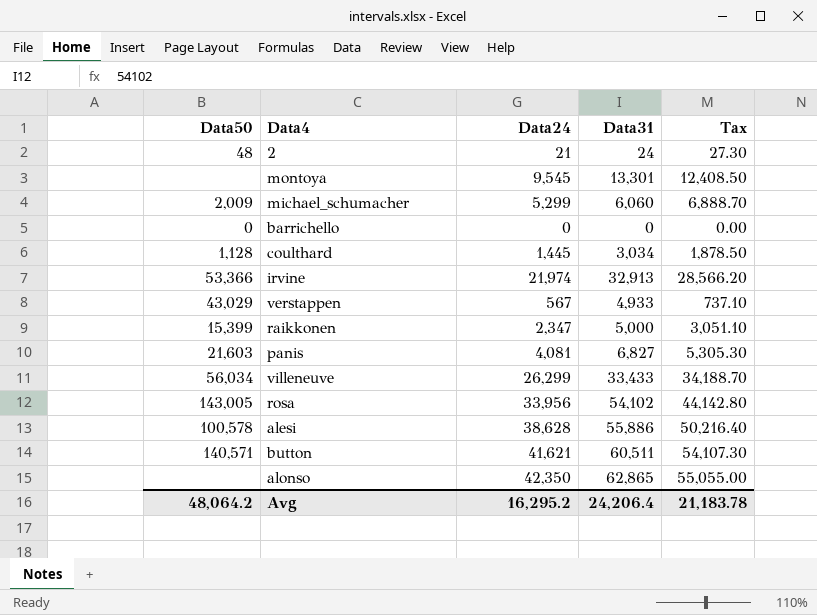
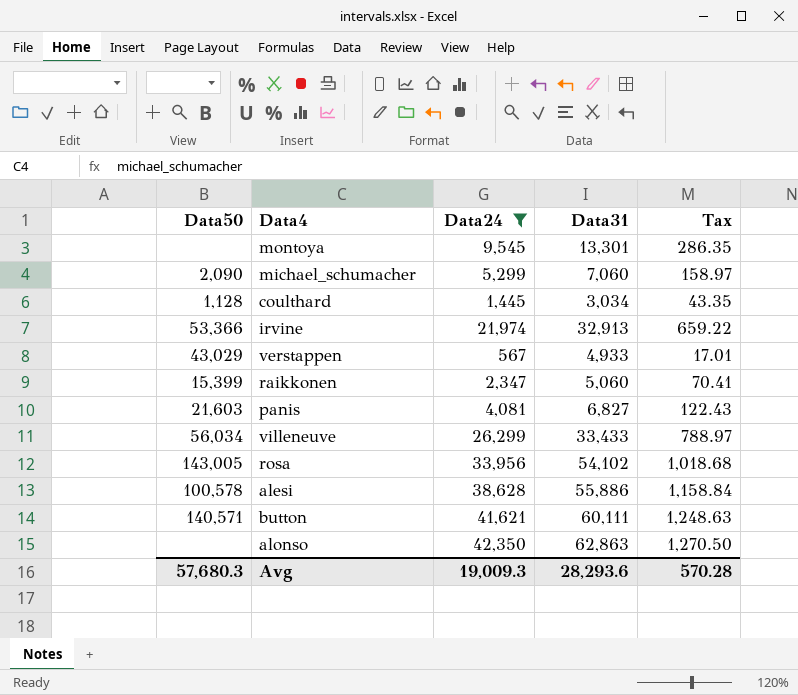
filter: none -> Data24 >= 567
column Tax | formula: [Data24] * 1.3 -> [Data24] * 0.03
michael_schumacher | Data50: 2,009 -> 2,090
michael_schumacher | Data31: 6,060 -> 7,060
raikkonen | Data31: 5,000 -> 5,060
button | Data31: 60,511 -> 60,111
alonso | Data31: 62,865 -> 62,863
Avg | Data50: 48,064.2 -> 57,680.3
Avg | Data24: 16,295.2 -> 19,009.3
Avg | Data31: 24,206.4 -> 28,293.6
Avg | Tax: 21,183.78 -> 570.28

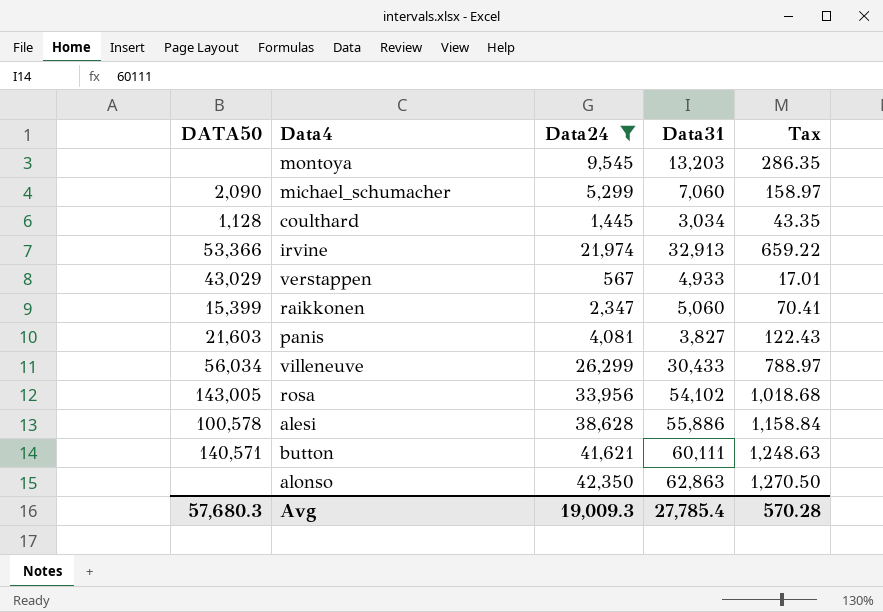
column name: Data50 -> DATA50
montoya | Data31: 13,301 -> 13,203
panis | Data31: 6,827 -> 3,827
villeneuve | Data31: 33,433 -> 30,433
Avg | Data31: 28,293.6 -> 27,785.4

